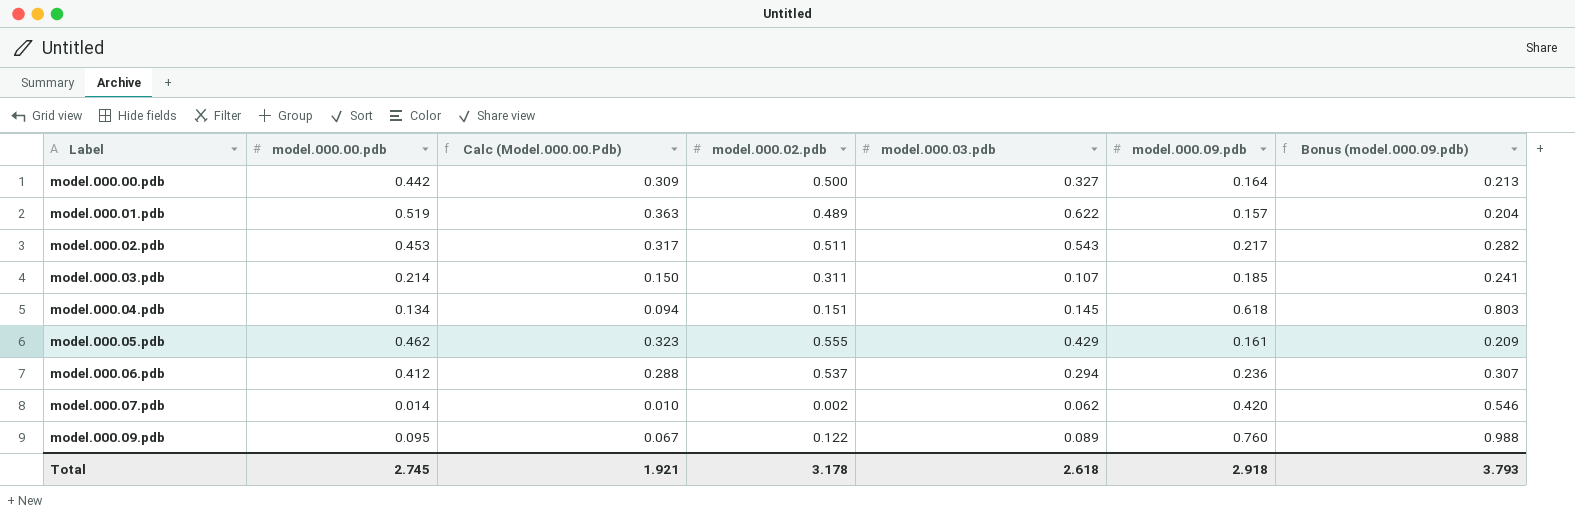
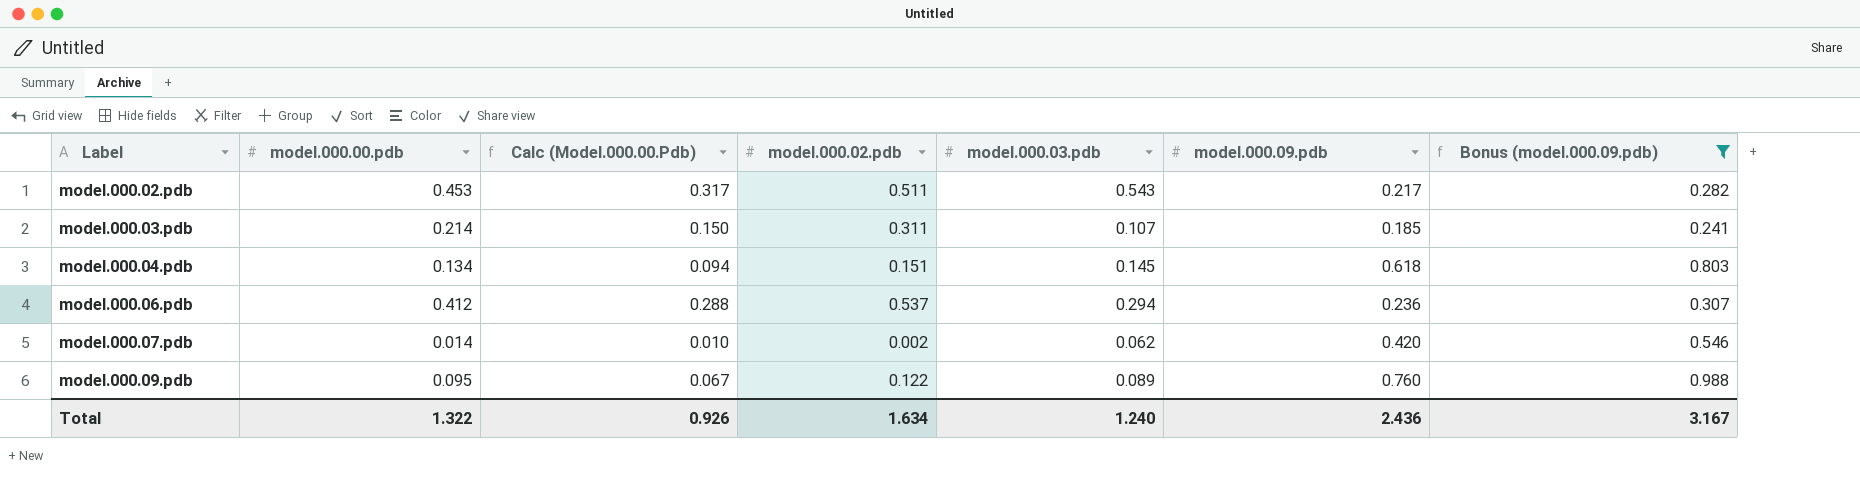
filter: none -> Bonus (model.000.09.pdb) >= 0.241
Total | model.000.00.pdb: 2.745 -> 1.322
Total | Calc (Model.000.00.Pdb): 1.921 -> 0.926
Total | model.000.02.pdb: 3.178 -> 1.634
Total | model.000.03.pdb: 2.618 -> 1.240
Total | model.000.09.pdb: 2.918 -> 2.436
Total | Bonus (model.000.09.pdb): 3.793 -> 3.167

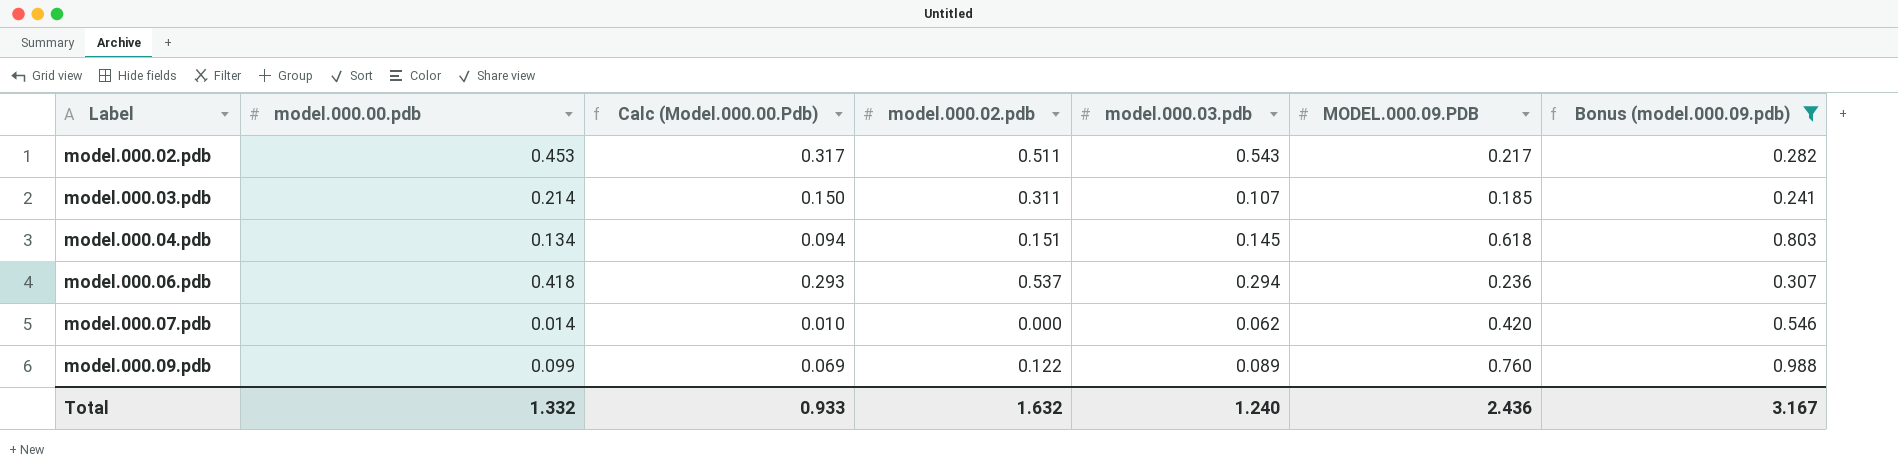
column name: model.000.09.pdb -> MODEL.000.09.PDB
model.000.06.pdb | model.000.00.pdb: 0.412 -> 0.418
model.000.06.pdb | Calc (Model.000.00.Pdb): 0.288 -> 0.293
model.000.07.pdb | model.000.02.pdb: 0.002 -> 0.000
model.000.09.pdb | model.000.00.pdb: 0.095 -> 0.099
model.000.09.pdb | Calc (Model.000.00.Pdb): 0.067 -> 0.069
Total | model.000.00.pdb: 1.322 -> 1.332
Total | Calc (Model.000.00.Pdb): 0.926 -> 0.933
Total | model.000.02.pdb: 1.634 -> 1.632

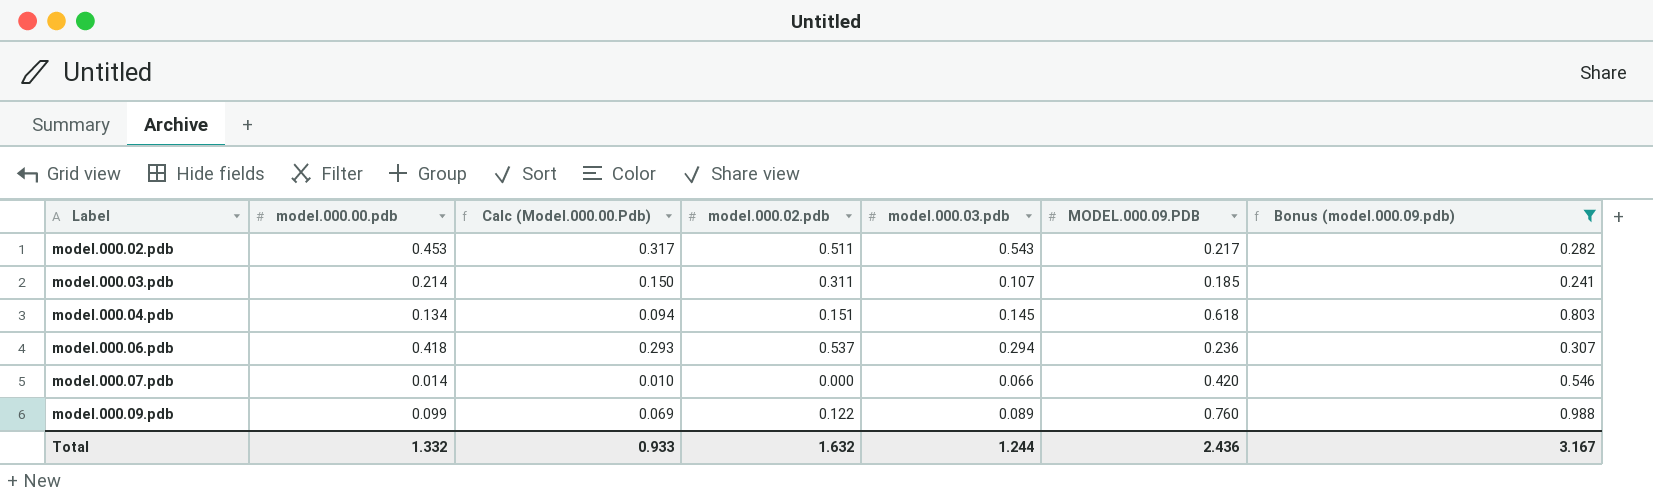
model.000.07.pdb | model.000.03.pdb: 0.062 -> 0.066
Total | model.000.03.pdb: 1.240 -> 1.244

